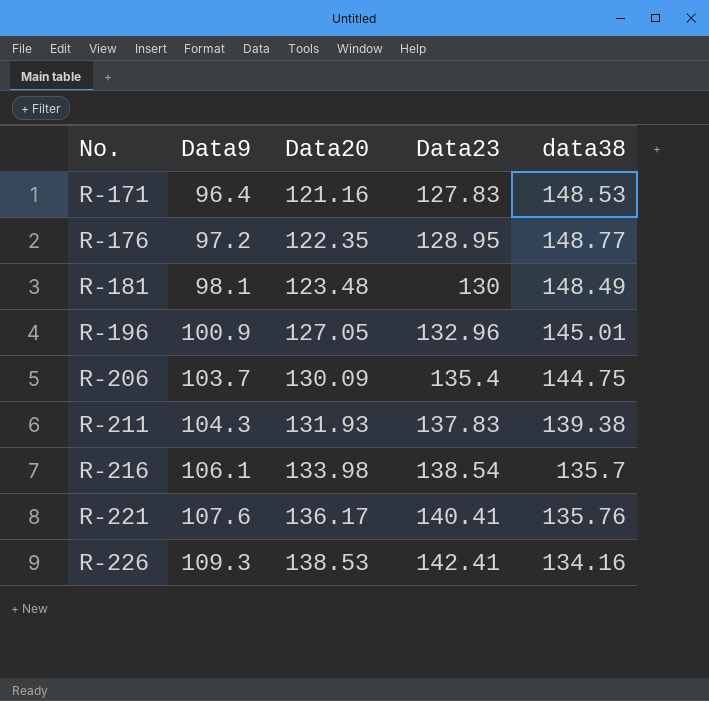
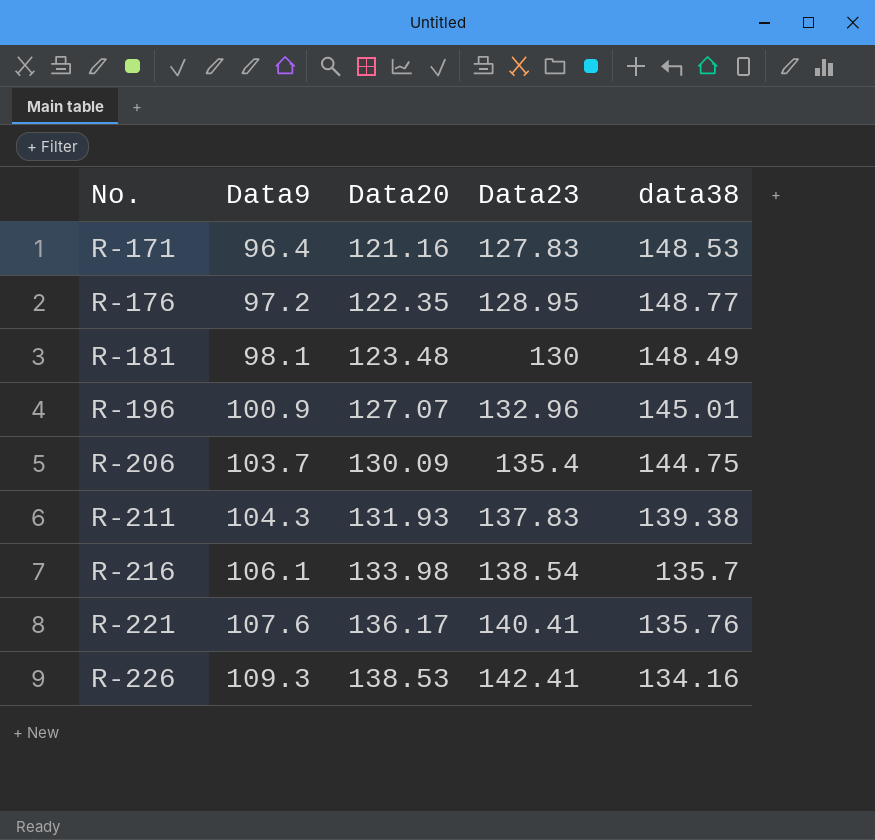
R-196 | Data20: 127.05 -> 127.07

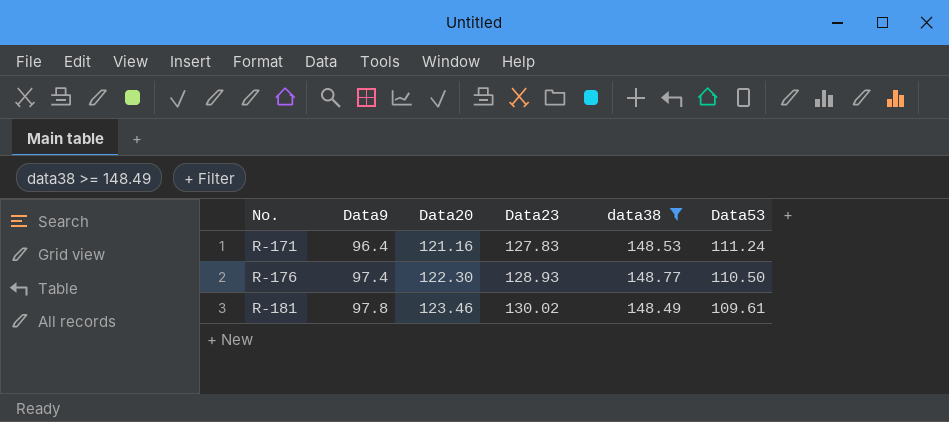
filter: none -> data38 >= 148.49
column Data53 | position: none -> 6
R-176 | Data9: 97.2 -> 97.4
R-176 | Data20: 122.35 -> 122.30
R-176 | Data23: 128.95 -> 128.93
R-181 | Data9: 98.1 -> 97.8
R-181 | Data20: 123.48 -> 123.46
R-181 | Data23: 130 -> 130.02

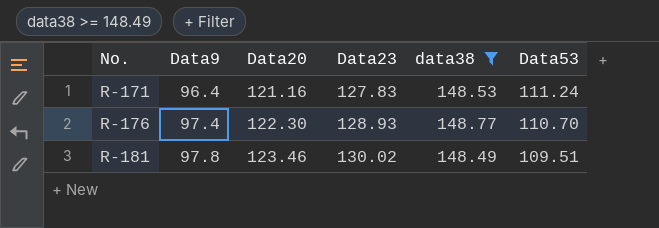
R-176 | Data53: 110.50 -> 110.70
R-181 | Data53: 109.61 -> 109.51

